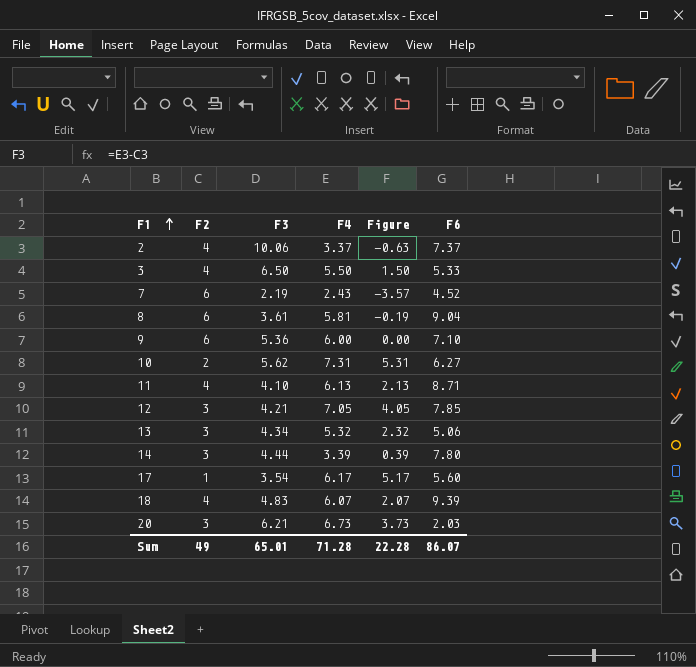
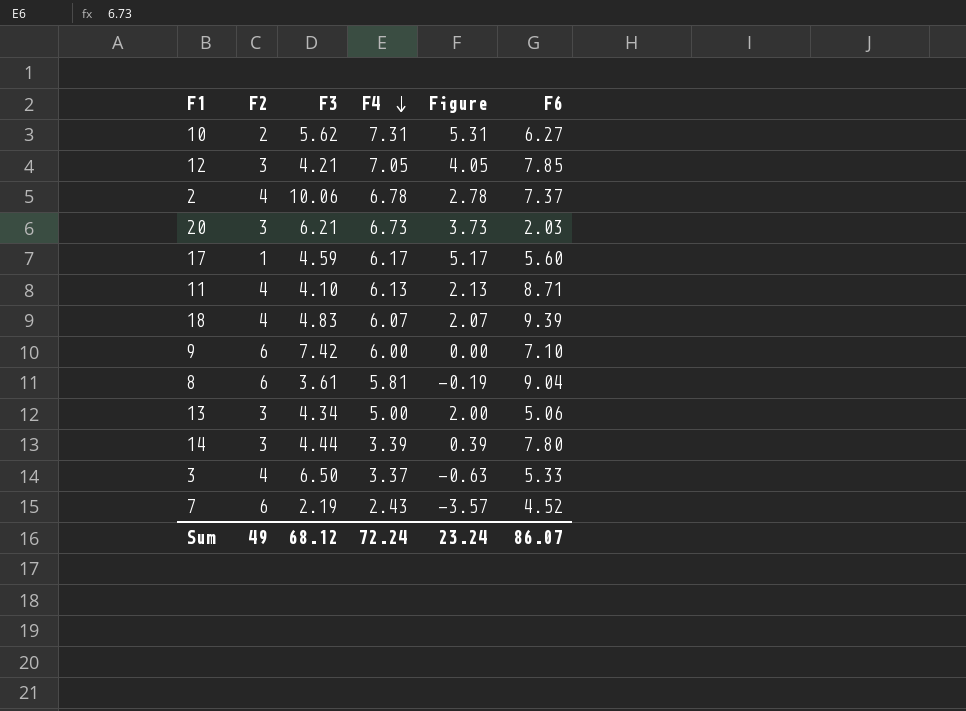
row order: F1 ascending -> F4 descending
2 | F4: 3.37 -> 6.78
2 | Figure: -0.63 -> 2.78
17 | F3: 3.54 -> 4.59
9 | F3: 5.36 -> 7.42
13 | F4: 5.32 -> 5.00
13 | Figure: 2.32 -> 2.00
3 | F4: 5.50 -> 3.37
3 | Figure: 1.50 -> -0.63
Sum | F3: 65.01 -> 68.12
Sum | F4: 71.28 -> 72.24
Sum | Figure: 22.28 -> 23.24

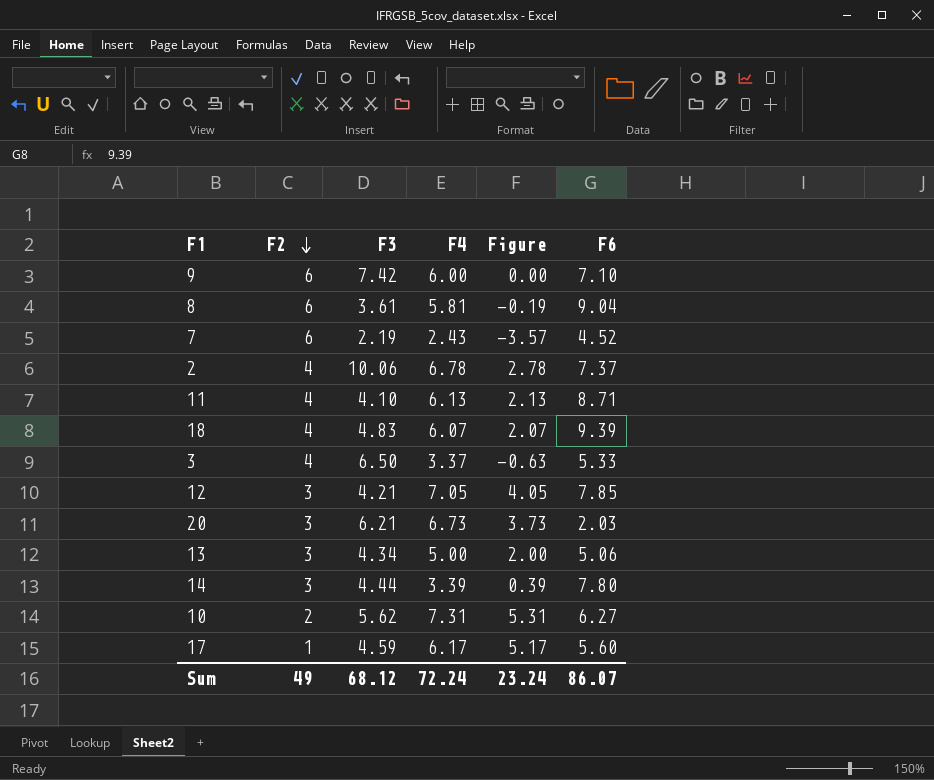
row order: F4 descending -> F2 descending

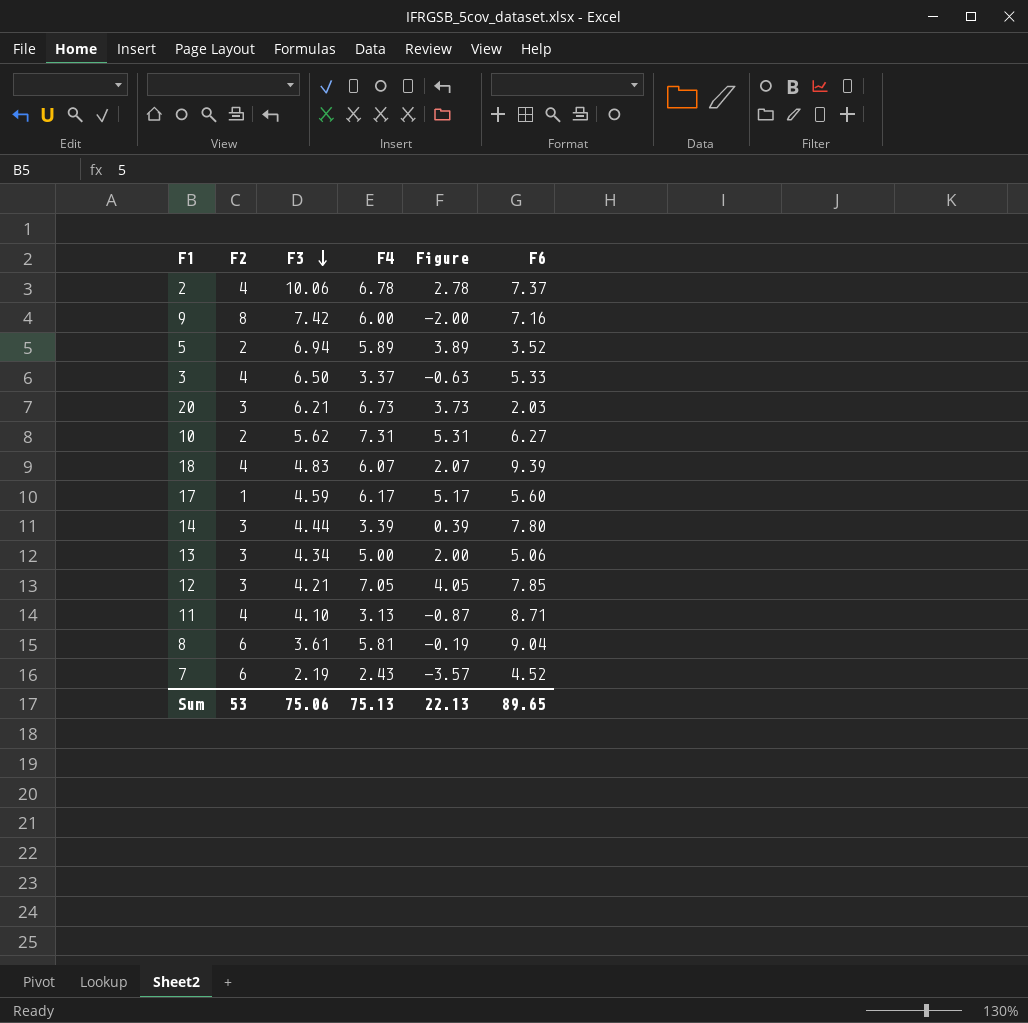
row order: F2 descending -> F3 descending
9 | F2: 6 -> 8
9 | Figure: 0.00 -> -2.00
9 | F6: 7.10 -> 7.16
row 5: none -> 2 | 6.94 | 5.89 | 3.89 | 3.52
11 | F4: 6.13 -> 3.13
11 | Figure: 2.13 -> -0.87
Sum | F2: 49 -> 53
Sum | F3: 68.12 -> 75.06
Sum | F4: 72.24 -> 75.13
Sum | Figure: 23.24 -> 22.13
Sum | F6: 86.07 -> 89.65

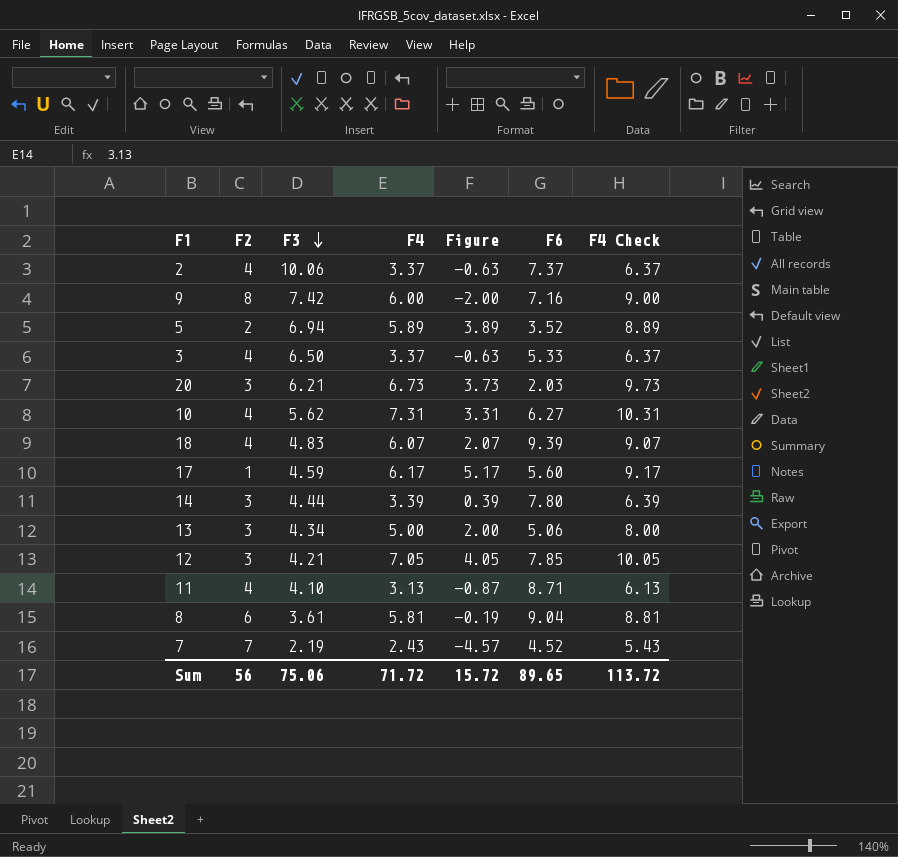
column F4 Check | formula: none -> [F4] + 3
2 | F4: 6.78 -> 3.37
2 | Figure: 2.78 -> -0.63
10 | F2: 2 -> 4
10 | Figure: 5.31 -> 3.31
7 | F2: 6 -> 7
7 | Figure: -3.57 -> -4.57
Sum | F2: 53 -> 56
Sum | F4: 75.13 -> 71.72
Sum | Figure: 22.13 -> 15.72

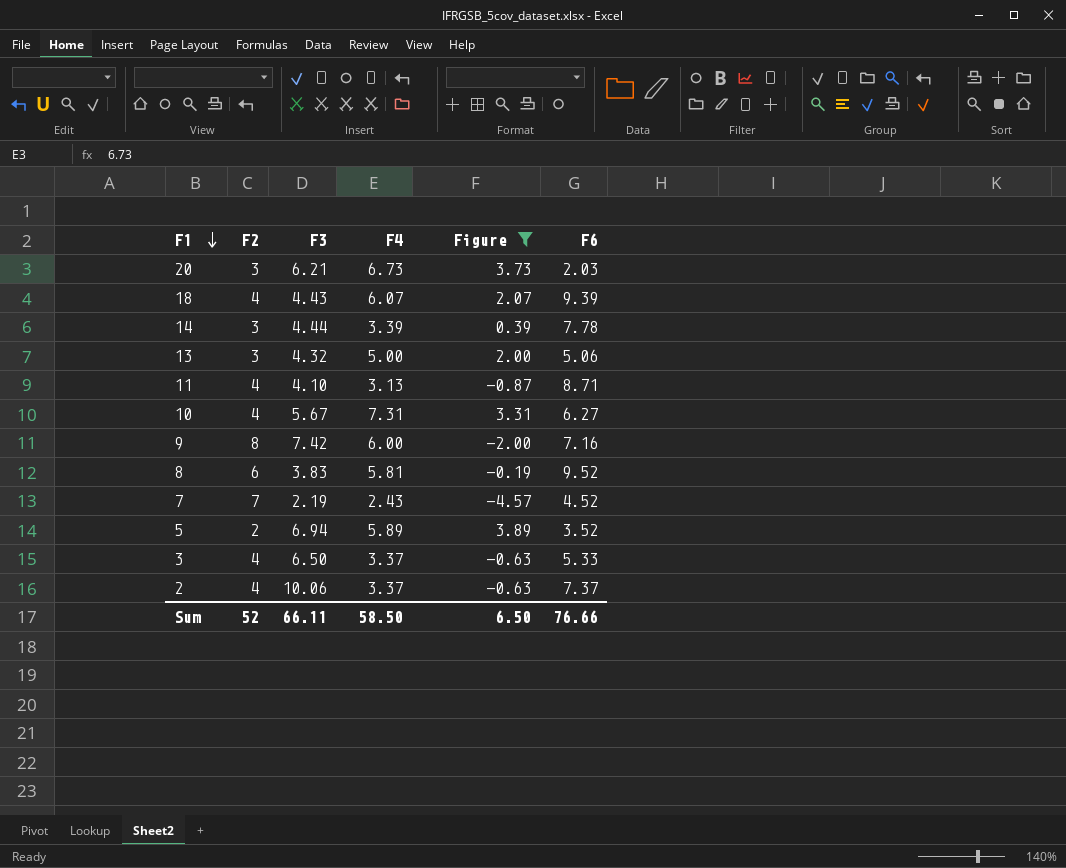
filter: none -> Figure <= 3.89
row order: F3 descending -> F1 descending
column F4 Check | formula: [F4] + 3 -> none
18 | F3: 4.83 -> 4.43
14 | F6: 7.80 -> 7.78
13 | F3: 4.34 -> 4.32
10 | F3: 5.62 -> 5.67
8 | F3: 3.61 -> 3.83
8 | F6: 9.04 -> 9.52
Sum | F2: 56 -> 52
Sum | F3: 75.06 -> 66.11
Sum | F4: 71.72 -> 58.50
Sum | Figure: 15.72 -> 6.50
Sum | F6: 89.65 -> 76.66

